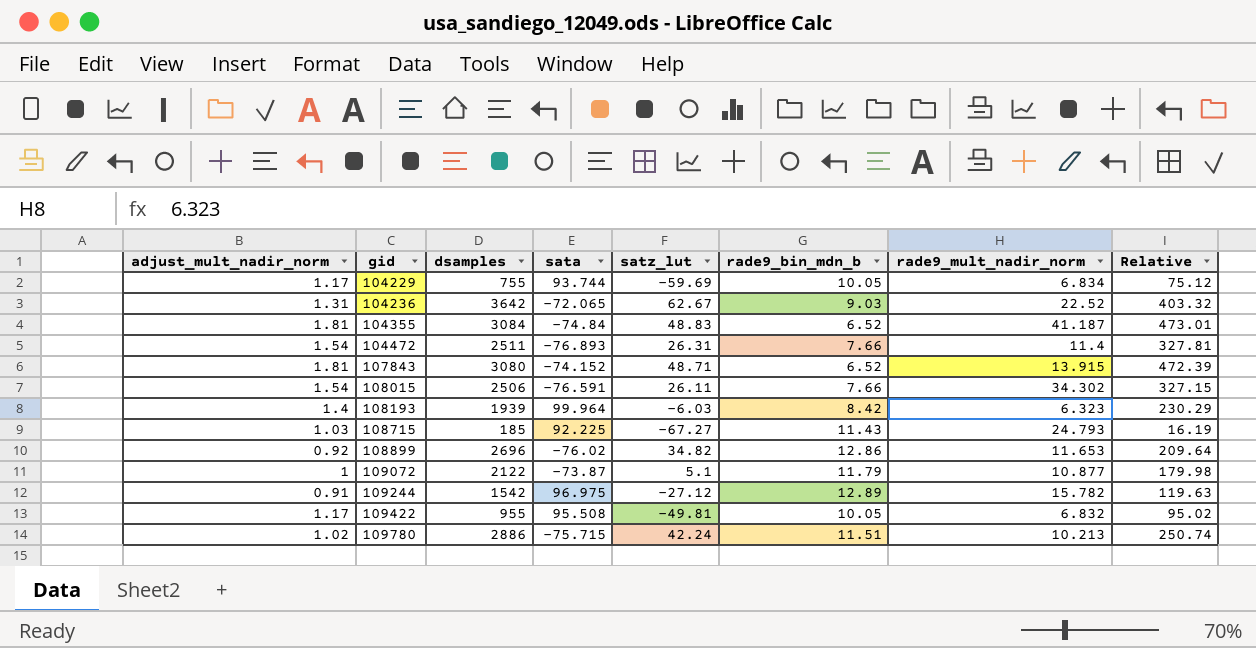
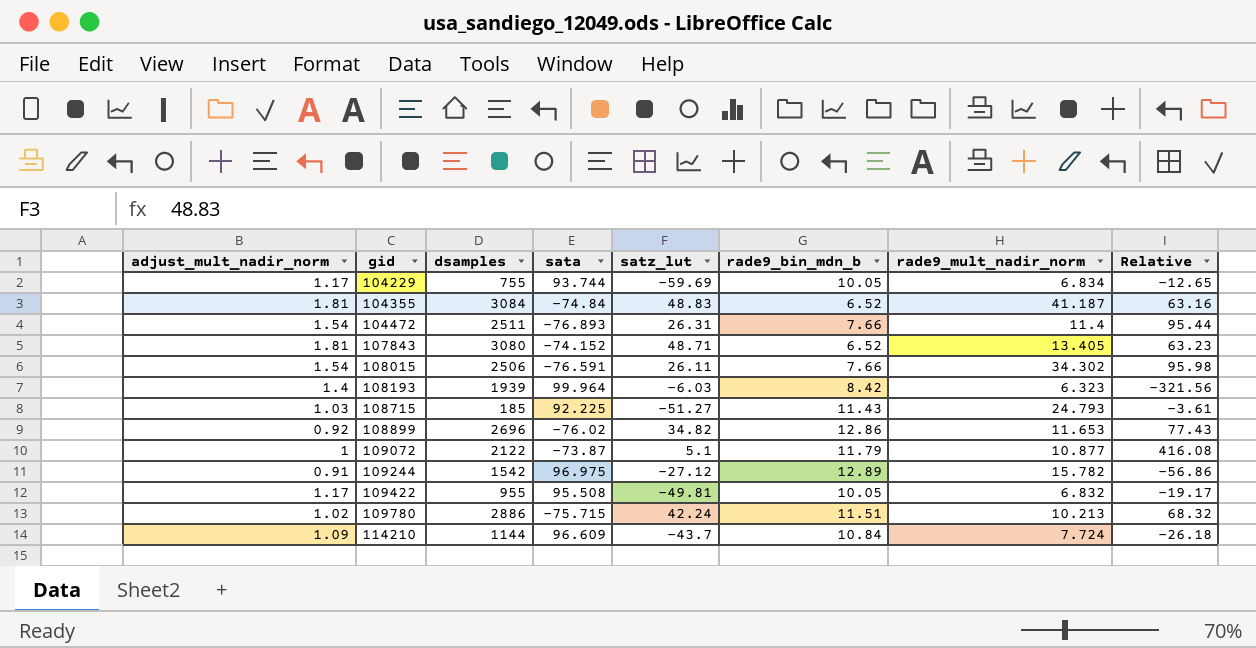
column Relative | formula: [dsamples] / [rade9_bin_mdn_b] -> [dsamples] / [satz_lut]
row 104236: 1.31 | 3642 | -72.065 | 62.67 | 9.03 | 22.52 | 403.32 -> none
107843 | rade9_mult_nadir_norm: 13.915 -> 13.405
108715 | satz_lut: -67.27 -> -51.27
row 114210: none -> 1.09 | 1144 | 96.609 | -43.7 | 10.84 | 7.724 | -26.18

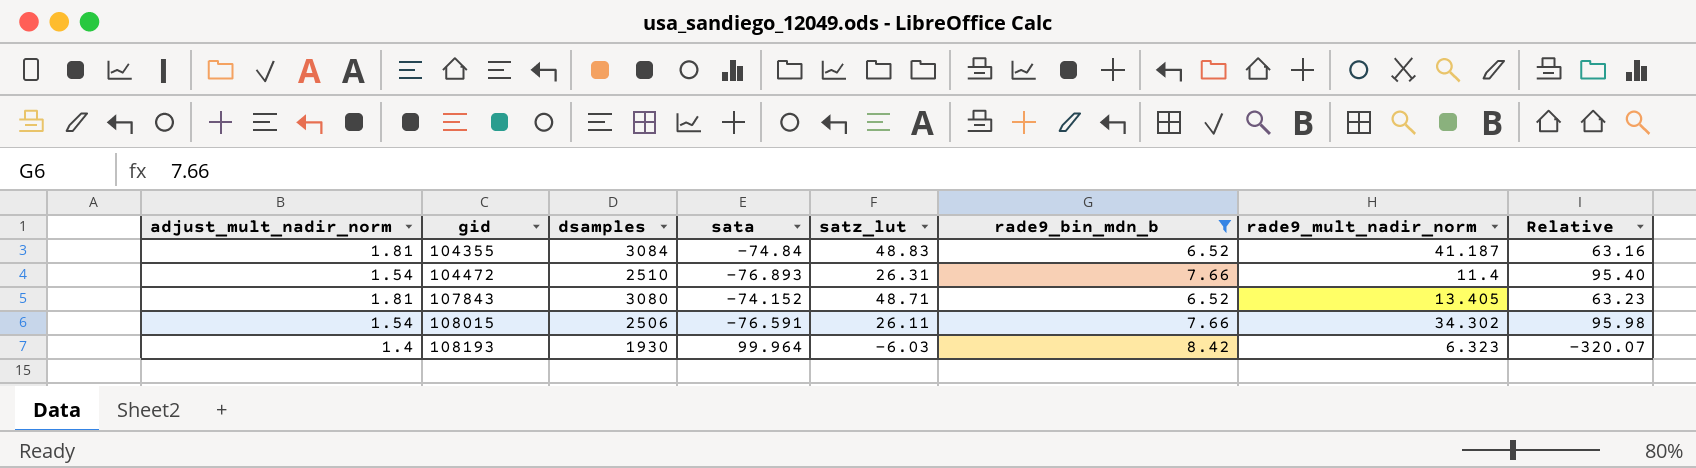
filter: none -> rade9_bin_mdn_b <= 8.42
104472 | dsamples: 2511 -> 2510
104472 | Relative: 95.44 -> 95.40
108193 | dsamples: 1939 -> 1930
108193 | Relative: -321.56 -> -320.07

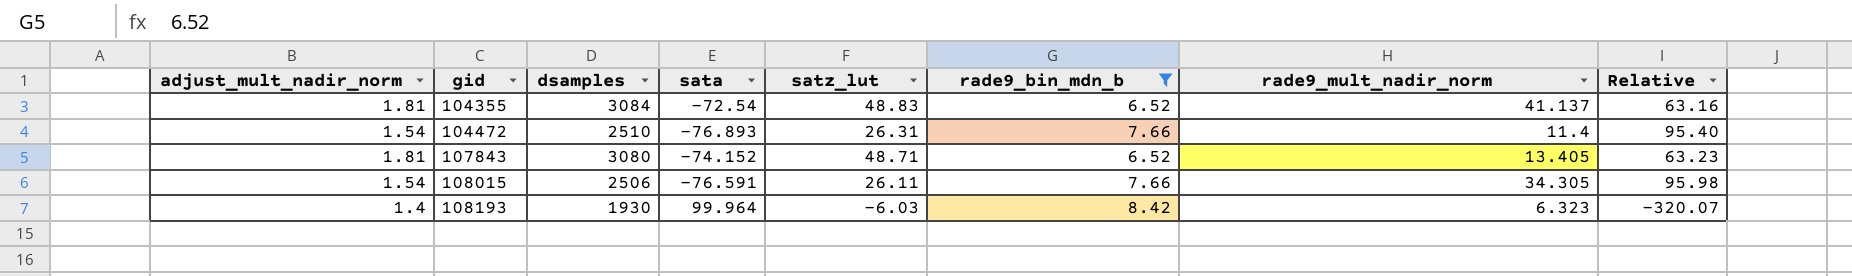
104355 | sata: -74.84 -> -72.54
104355 | rade9_mult_nadir_norm: 41.187 -> 41.137
108015 | rade9_mult_nadir_norm: 34.302 -> 34.305

